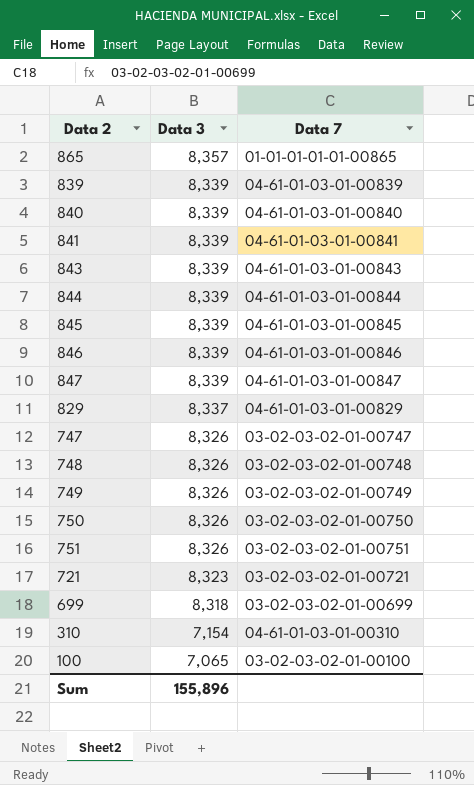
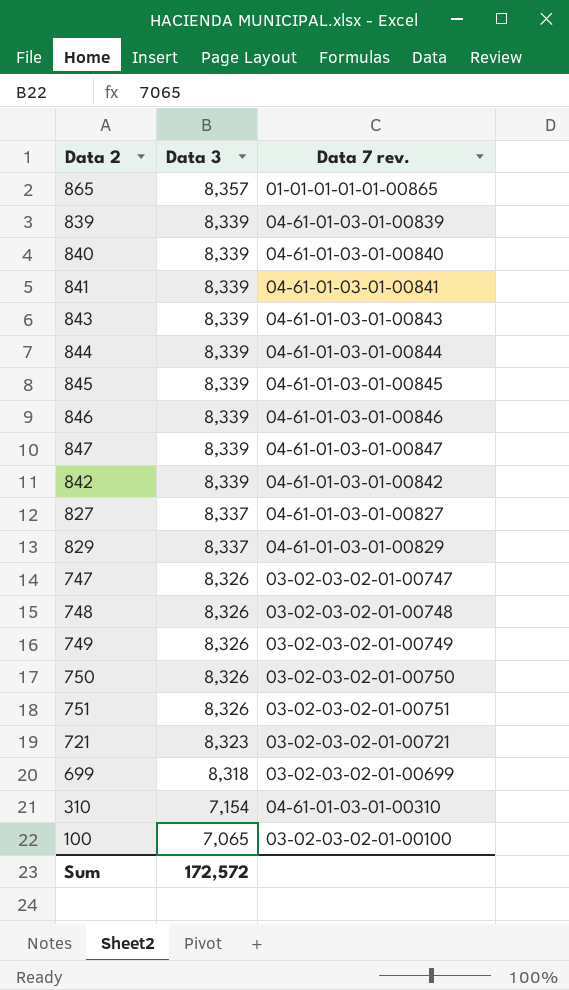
column name: Data 7 -> Data 7 rev.
row 842: none -> 8,339 | 04-61-01-03-01-00842
row 827: none -> 8,337 | 04-61-01-03-01-00827
Sum | Data 3: 155,896 -> 172,572

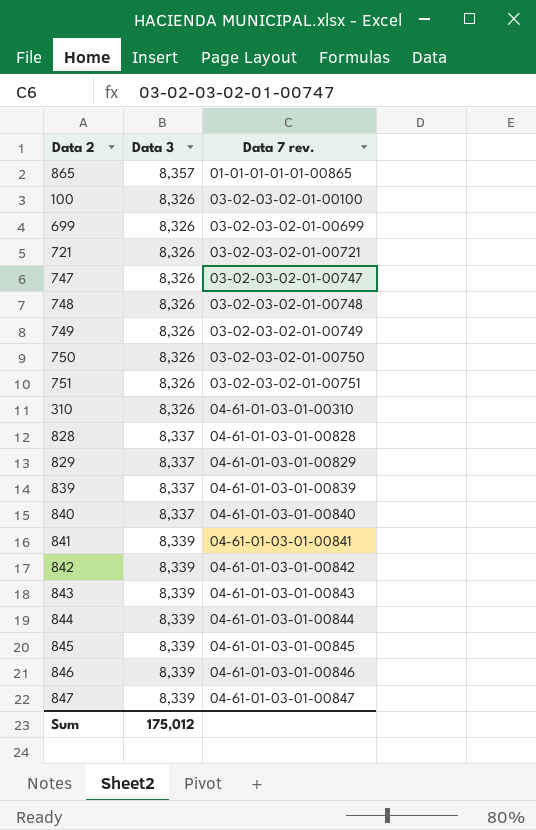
row order: Data 3 descending -> Data 7 rev. ascending
row 827: 8,337 | 04-61-01-03-01-00827 -> none
100 | Data 3: 7,065 -> 8,326
699 | Data 3: 8,318 -> 8,326
721 | Data 3: 8,323 -> 8,326
310 | Data 3: 7,154 -> 8,326
row 828: none -> 8,337 | 04-61-01-03-01-00828
839 | Data 3: 8,339 -> 8,337
840 | Data 3: 8,339 -> 8,337
Sum | Data 3: 172,572 -> 175,012

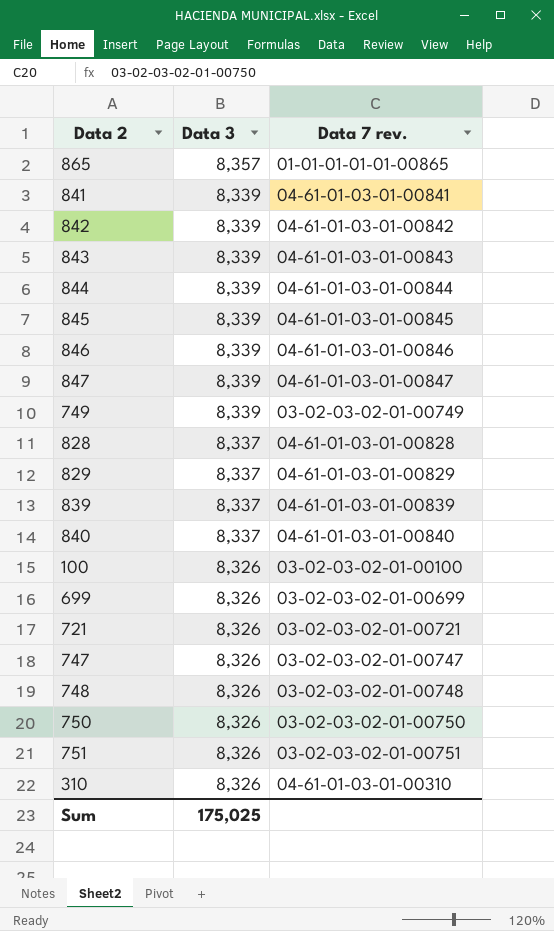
row order: Data 7 rev. ascending -> Data 3 descending
749 | Data 3: 8,326 -> 8,339
Sum | Data 3: 175,012 -> 175,025

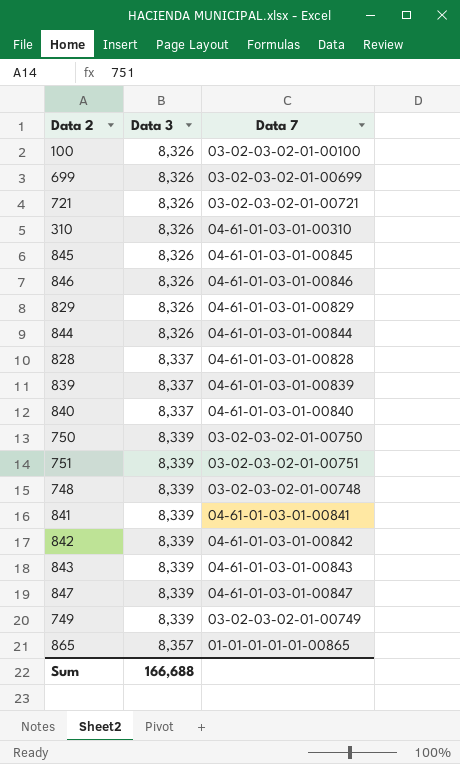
row order: Data 3 descending -> Data 3 ascending
column name: Data 7 rev. -> Data 7
row 747: 8,326 | 03-02-03-02-01-00747 -> none
845 | Data 3: 8,339 -> 8,326
846 | Data 3: 8,339 -> 8,326
829 | Data 3: 8,337 -> 8,326
844 | Data 3: 8,339 -> 8,326
750 | Data 3: 8,326 -> 8,339
751 | Data 3: 8,326 -> 8,339
748 | Data 3: 8,326 -> 8,339
Sum | Data 3: 175,025 -> 166,688

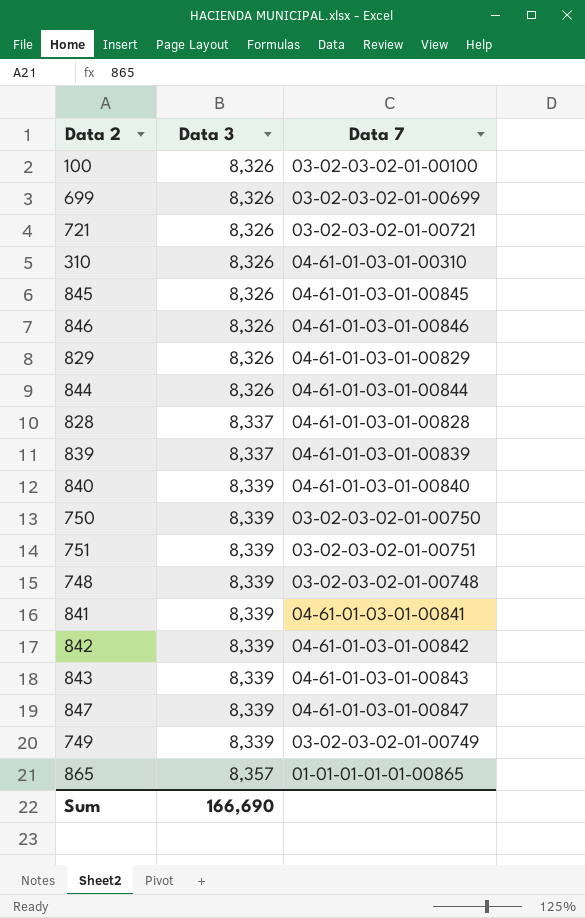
840 | Data 3: 8,337 -> 8,339
Sum | Data 3: 166,688 -> 166,690

